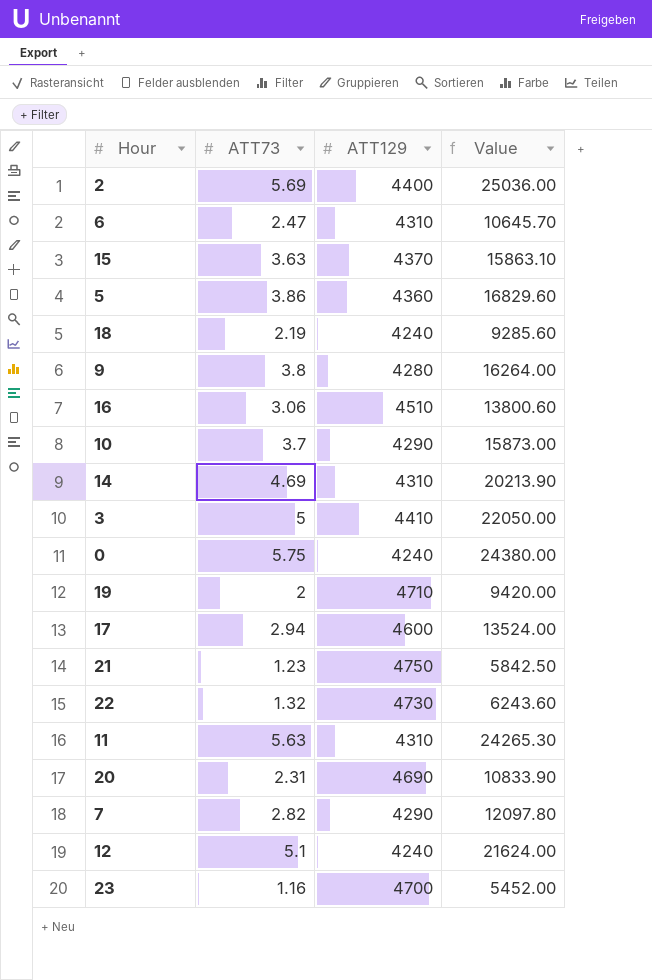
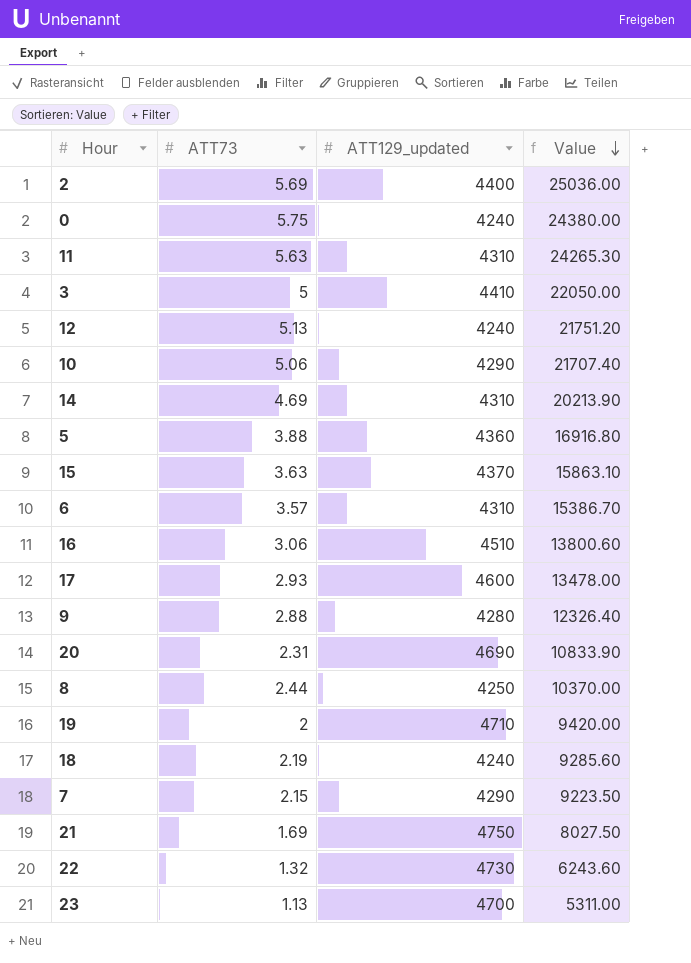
row order: none -> Value descending
column name: ATT129 -> ATT129_updated
12 | ATT73: 5.1 -> 5.13
12 | Value: 21624.00 -> 21751.20
10 | ATT73: 3.7 -> 5.06
10 | Value: 15873.00 -> 21707.40
5 | ATT73: 3.86 -> 3.88
5 | Value: 16829.60 -> 16916.80
6 | ATT73: 2.47 -> 3.57
6 | Value: 10645.70 -> 15386.70
17 | ATT73: 2.94 -> 2.93
17 | Value: 13524.00 -> 13478.00
9 | ATT73: 3.8 -> 2.88
9 | Value: 16264.00 -> 12326.40
row 8: none -> 2.44 | 4250 | 10370.00
7 | ATT73: 2.82 -> 2.15
7 | Value: 12097.80 -> 9223.50
21 | ATT73: 1.23 -> 1.69
21 | Value: 5842.50 -> 8027.50
23 | ATT73: 1.16 -> 1.13
23 | Value: 5452.00 -> 5311.00

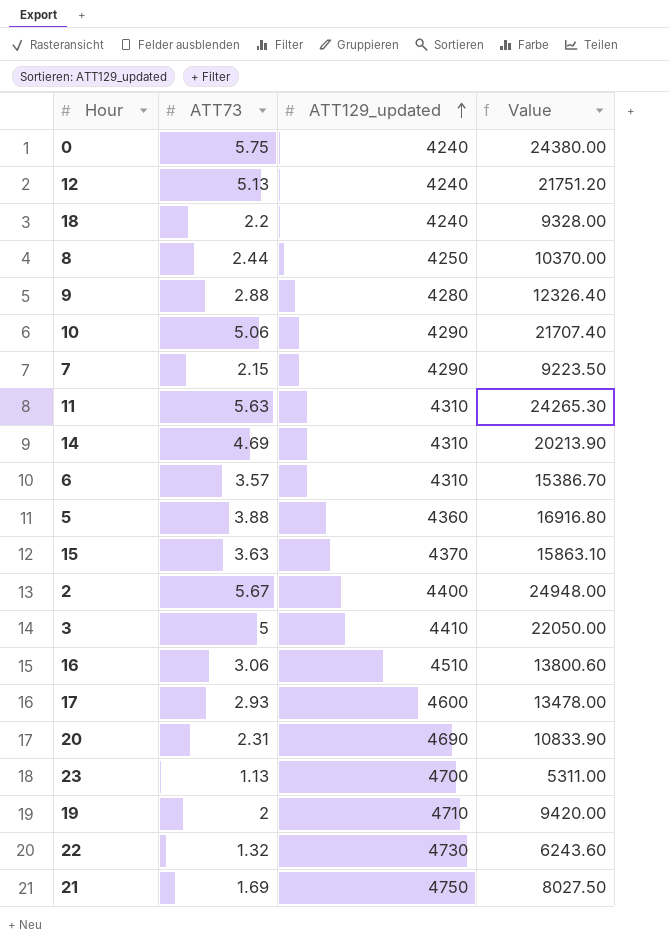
row order: Value descending -> ATT129_updated ascending
18 | ATT73: 2.19 -> 2.2
18 | Value: 9285.60 -> 9328.00
2 | ATT73: 5.69 -> 5.67
2 | Value: 25036.00 -> 24948.00

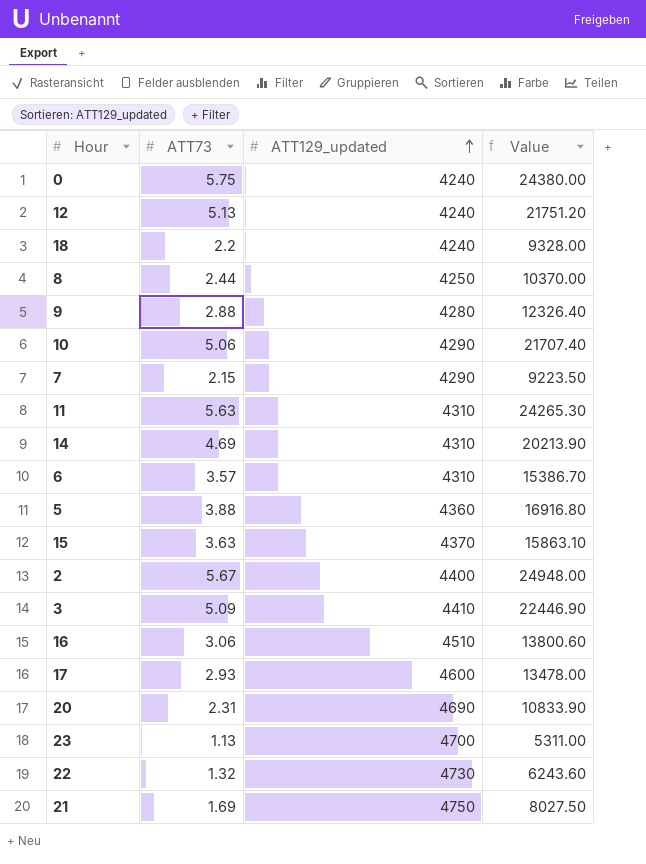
row 19: 2 | 4710 | 9420.00 -> none
3 | ATT73: 5 -> 5.09
3 | Value: 22050.00 -> 22446.90

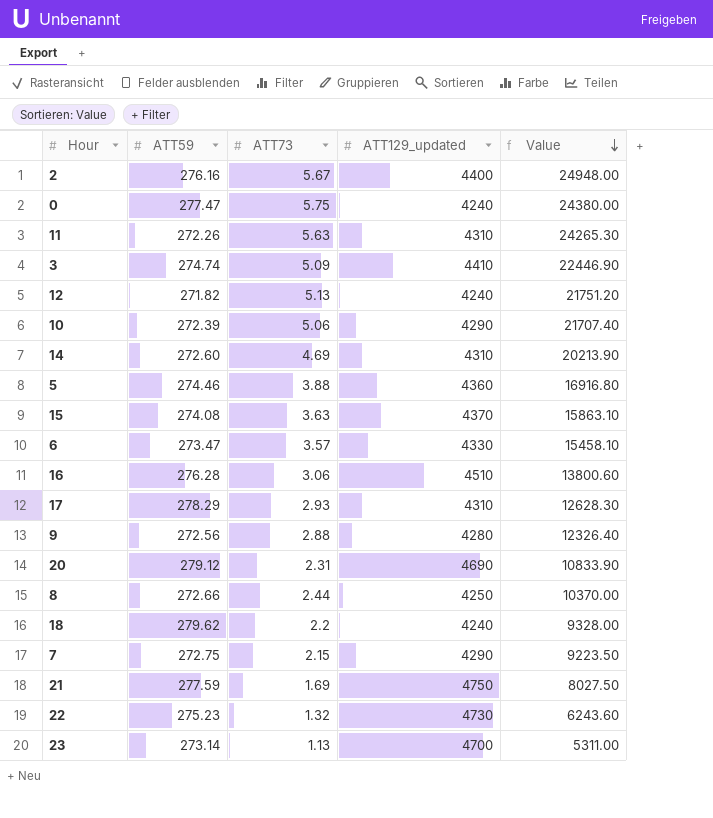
row order: ATT129_updated ascending -> Value descending
column ATT59 | position: none -> 2
6 | ATT129_updated: 4310 -> 4330
6 | Value: 15386.70 -> 15458.10
17 | ATT129_updated: 4600 -> 4310
17 | Value: 13478.00 -> 12628.30

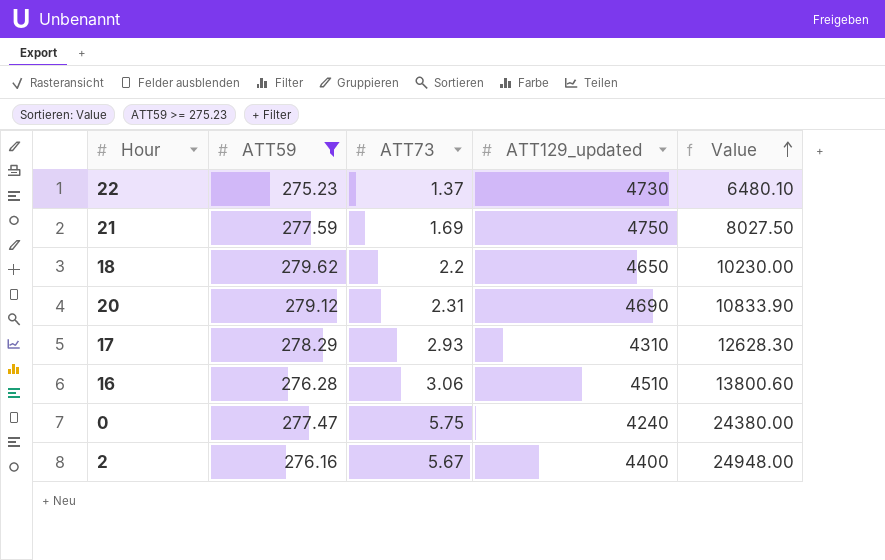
filter: none -> ATT59 >= 275.23
row order: Value descending -> Value ascending
22 | ATT73: 1.32 -> 1.37
22 | Value: 6243.60 -> 6480.10
18 | ATT129_updated: 4240 -> 4650
18 | Value: 9328.00 -> 10230.00

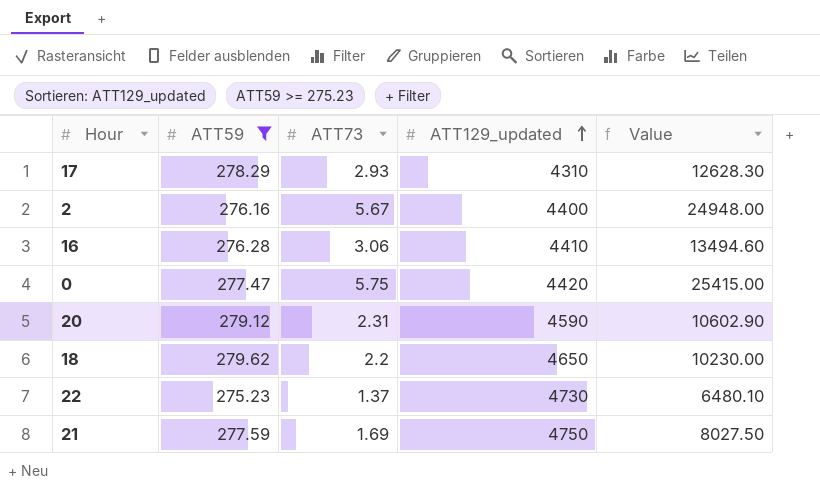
row order: Value ascending -> ATT129_updated ascending
16 | ATT129_updated: 4510 -> 4410
16 | Value: 13800.60 -> 13494.60
0 | ATT129_updated: 4240 -> 4420
0 | Value: 24380.00 -> 25415.00
20 | ATT129_updated: 4690 -> 4590
20 | Value: 10833.90 -> 10602.90

